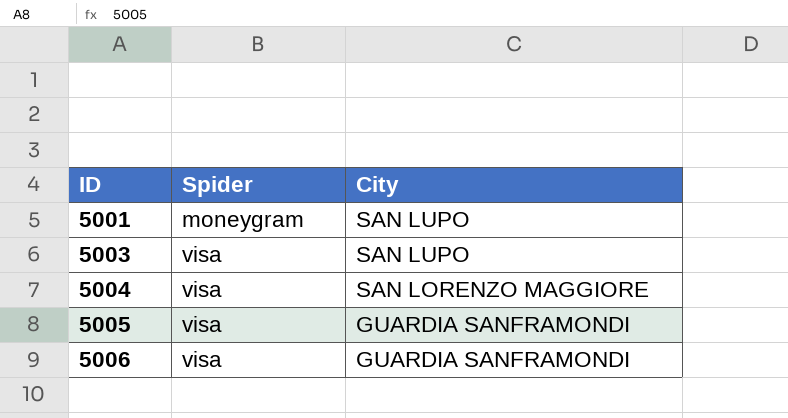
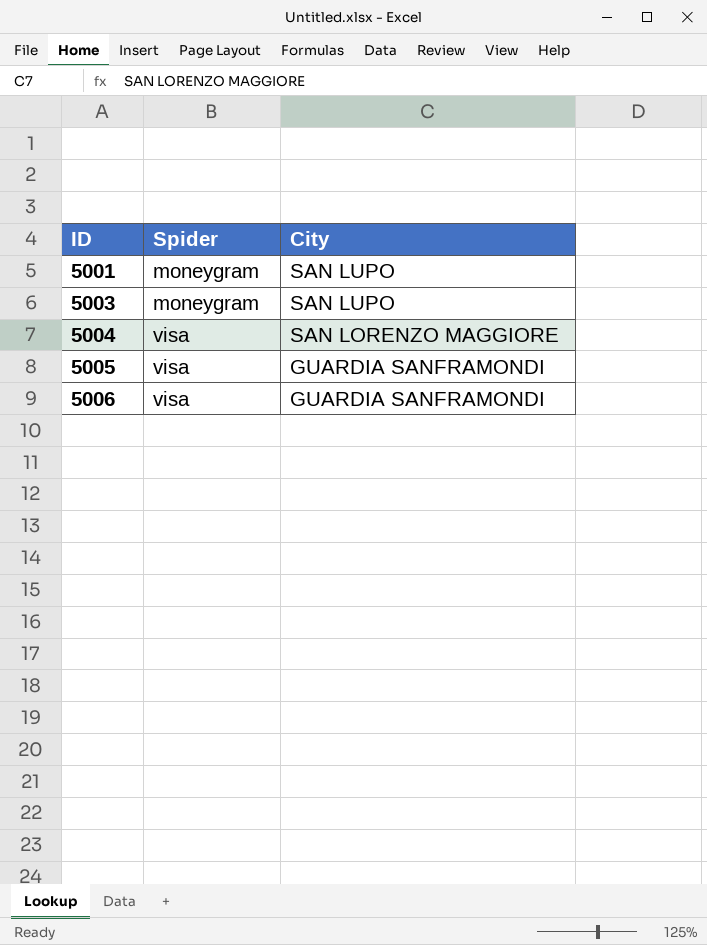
5003 | Spider: visa -> moneygram

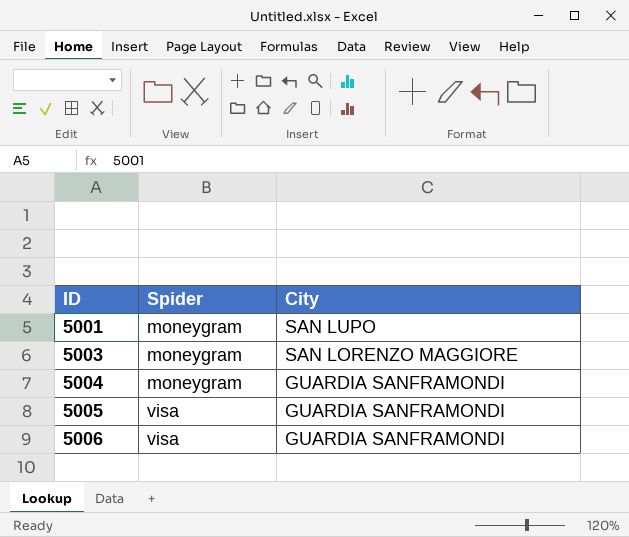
5003 | City: SAN LUPO -> SAN LORENZO MAGGIORE
5004 | Spider: visa -> moneygram
5004 | City: SAN LORENZO MAGGIORE -> GUARDIA SANFRAMONDI

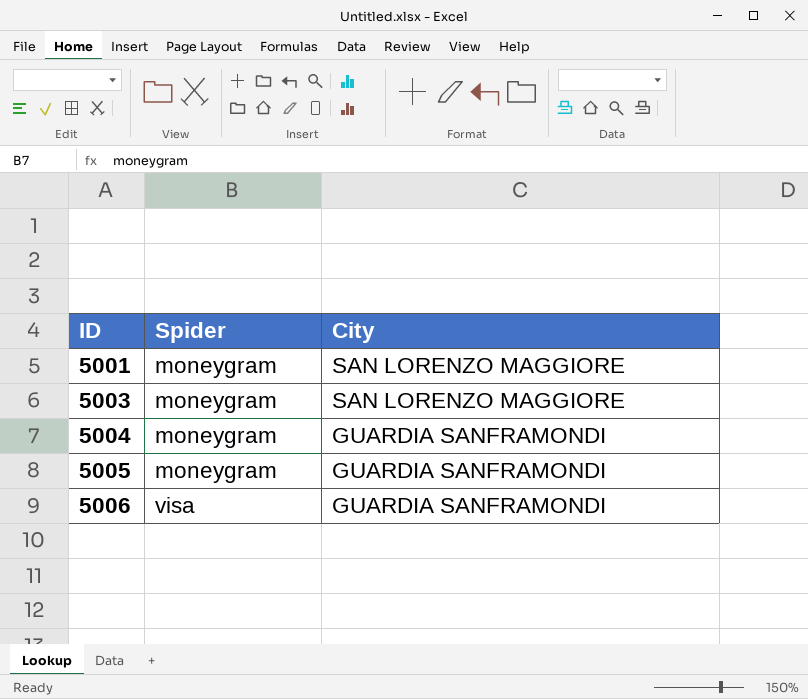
5001 | City: SAN LUPO -> SAN LORENZO MAGGIORE
5005 | Spider: visa -> moneygram

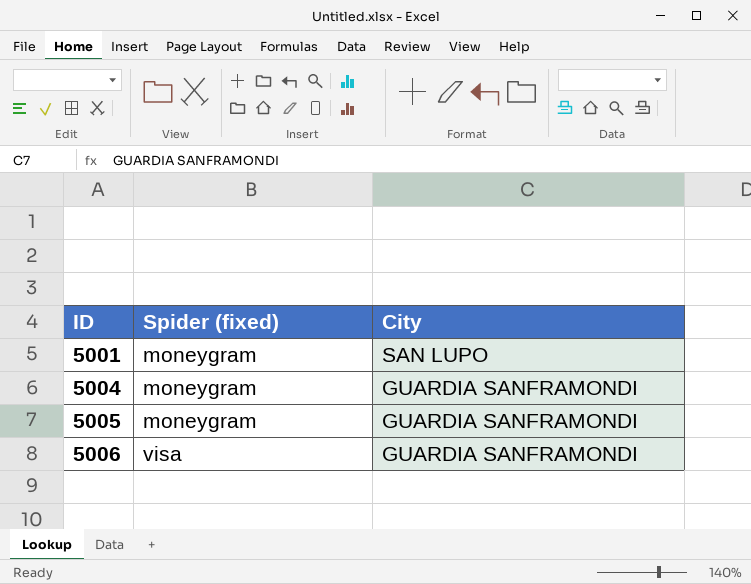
column name: Spider -> Spider (fixed)
row 5003: moneygram | SAN LORENZO MAGGIORE -> none
5001 | City: SAN LORENZO MAGGIORE -> SAN LUPO

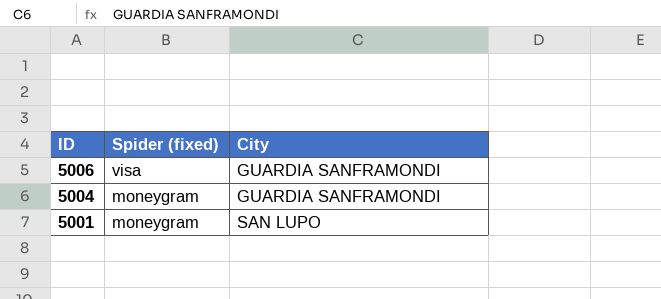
row order: ID ascending -> ID descending
row 5005: moneygram | GUARDIA SANFRAMONDI -> none

